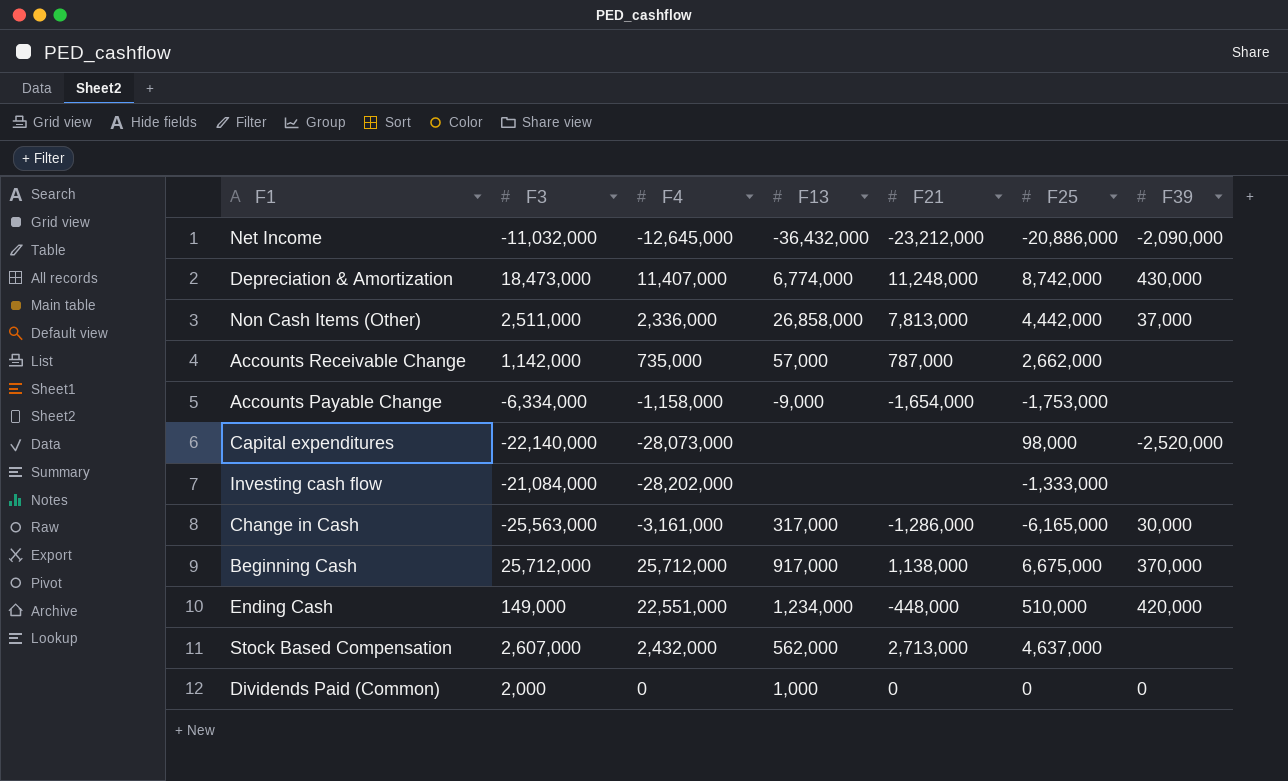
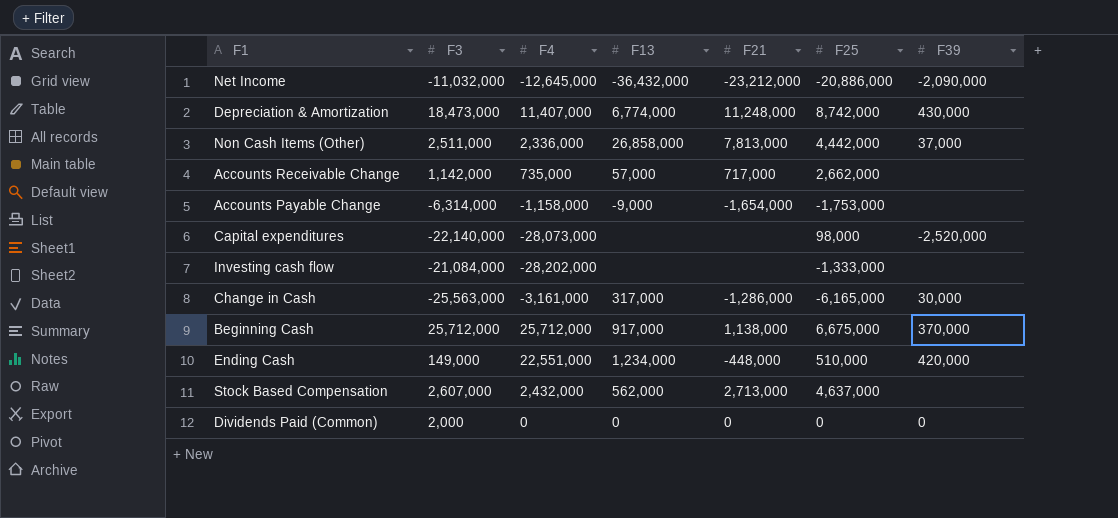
Accounts Receivable Change | F21: 787,000 -> 717,000
Accounts Payable Change | F3: -6,334,000 -> -6,314,000
Dividends Paid (Common) | F13: 1,000 -> 0

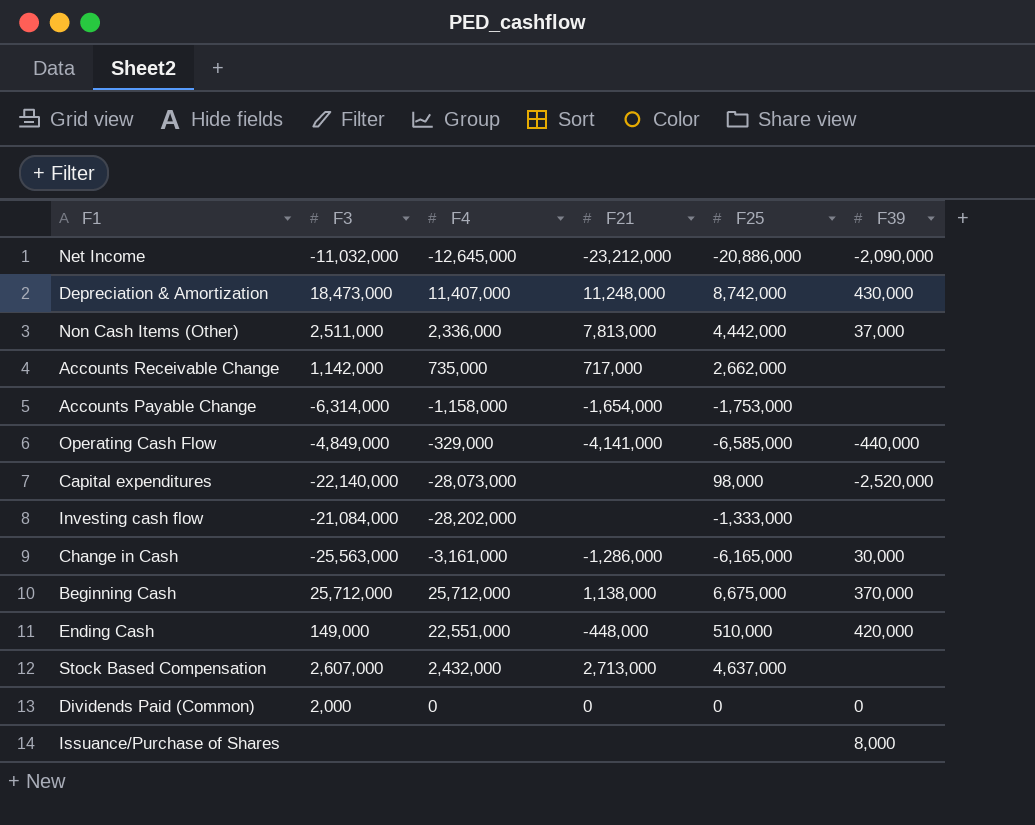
column F13 | position: 4 -> none
row Operating Cash Flow: none -> -4,849,000 | -329,000 | -4,141,000 | -6,585,000 | -440,000
row Issuance/Purchase of Shares: none -> none | none | none | none | 8,000

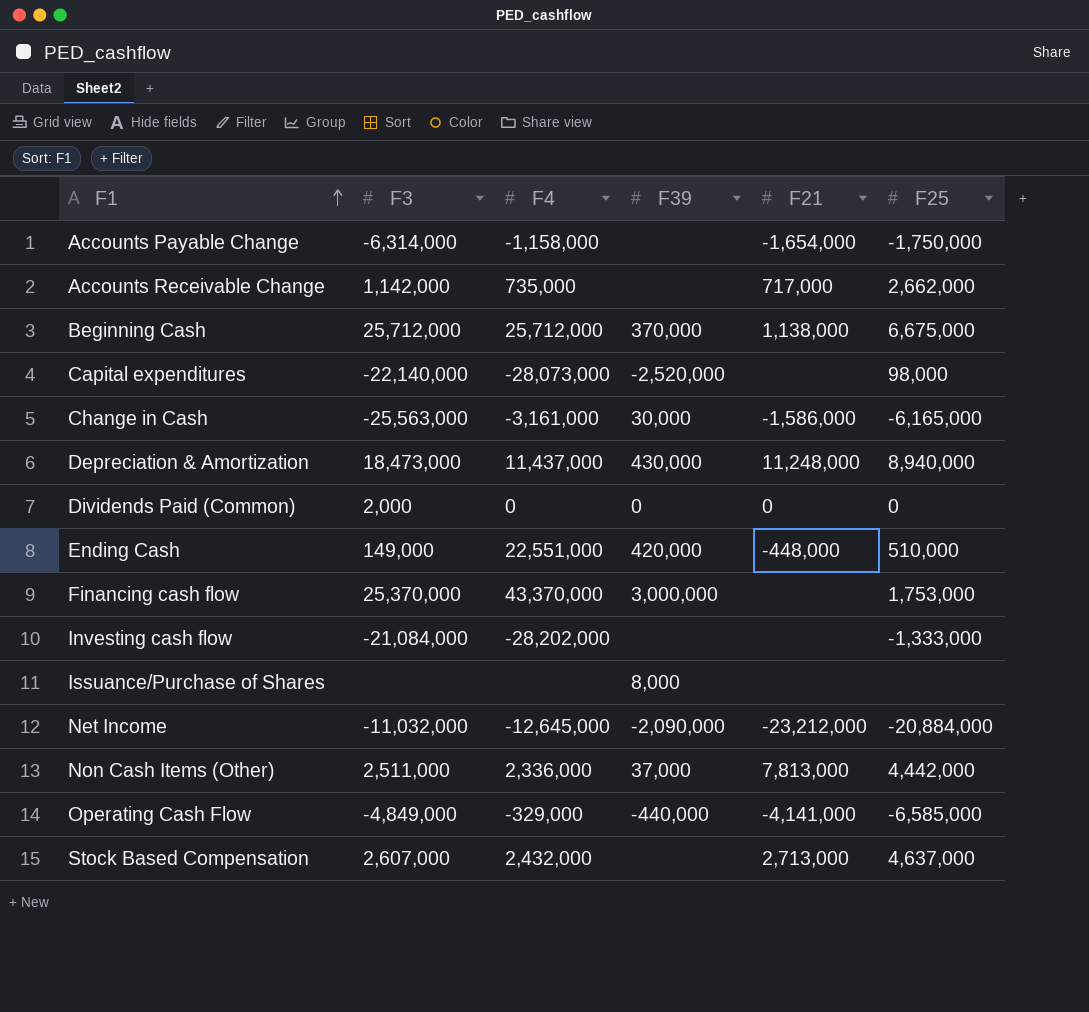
row order: none -> F1 ascending
column F39 | position: 6 -> 4
Accounts Payable Change | F25: -1,753,000 -> -1,750,000
Change in Cash | F21: -1,286,000 -> -1,586,000
Depreciation & Amortization | F4: 11,407,000 -> 11,437,000
Depreciation & Amortization | F25: 8,742,000 -> 8,940,000
row Financing cash flow: none -> 25,370,000 | 43,370,000 | 3,000,000 | none | 1,753,000
Net Income | F25: -20,886,000 -> -20,884,000

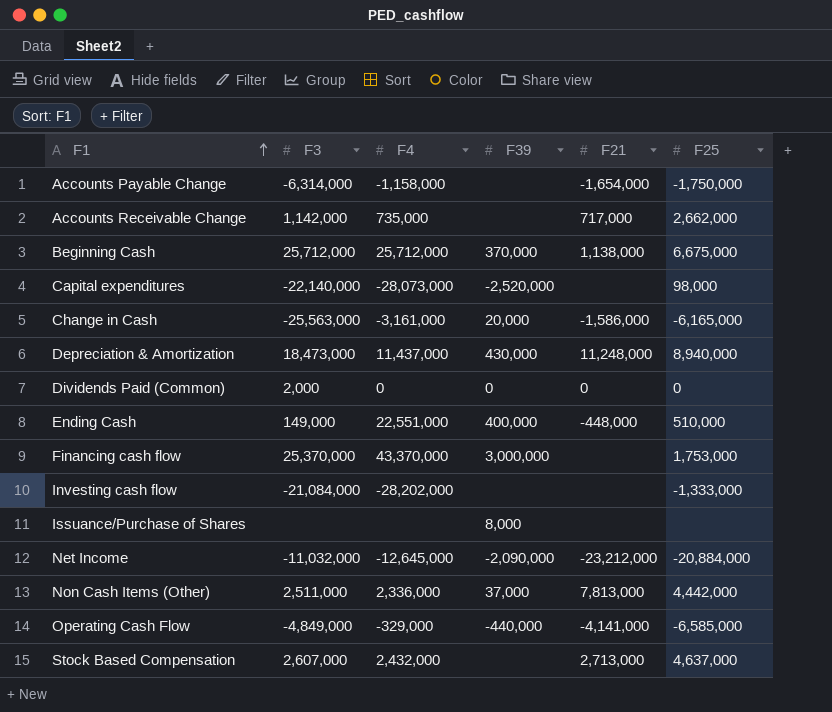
Change in Cash | F39: 30,000 -> 20,000
Ending Cash | F39: 420,000 -> 400,000

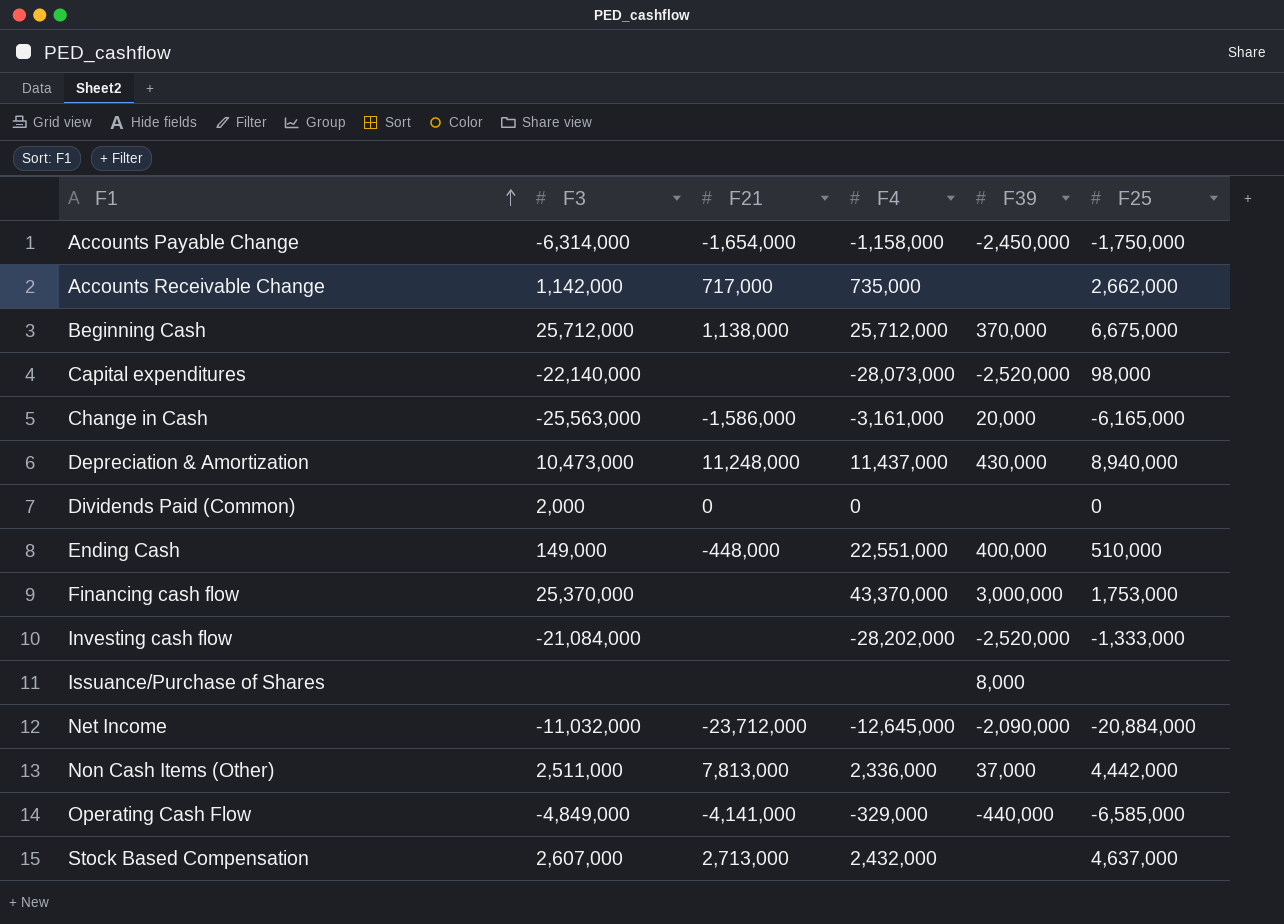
column F21 | position: 5 -> 3
Accounts Payable Change | F39: none -> -2,450,000
Depreciation & Amortization | F3: 18,473,000 -> 10,473,000
Dividends Paid (Common) | F39: 0 -> none
Investing cash flow | F39: none -> -2,520,000
Net Income | F21: -23,212,000 -> -23,712,000

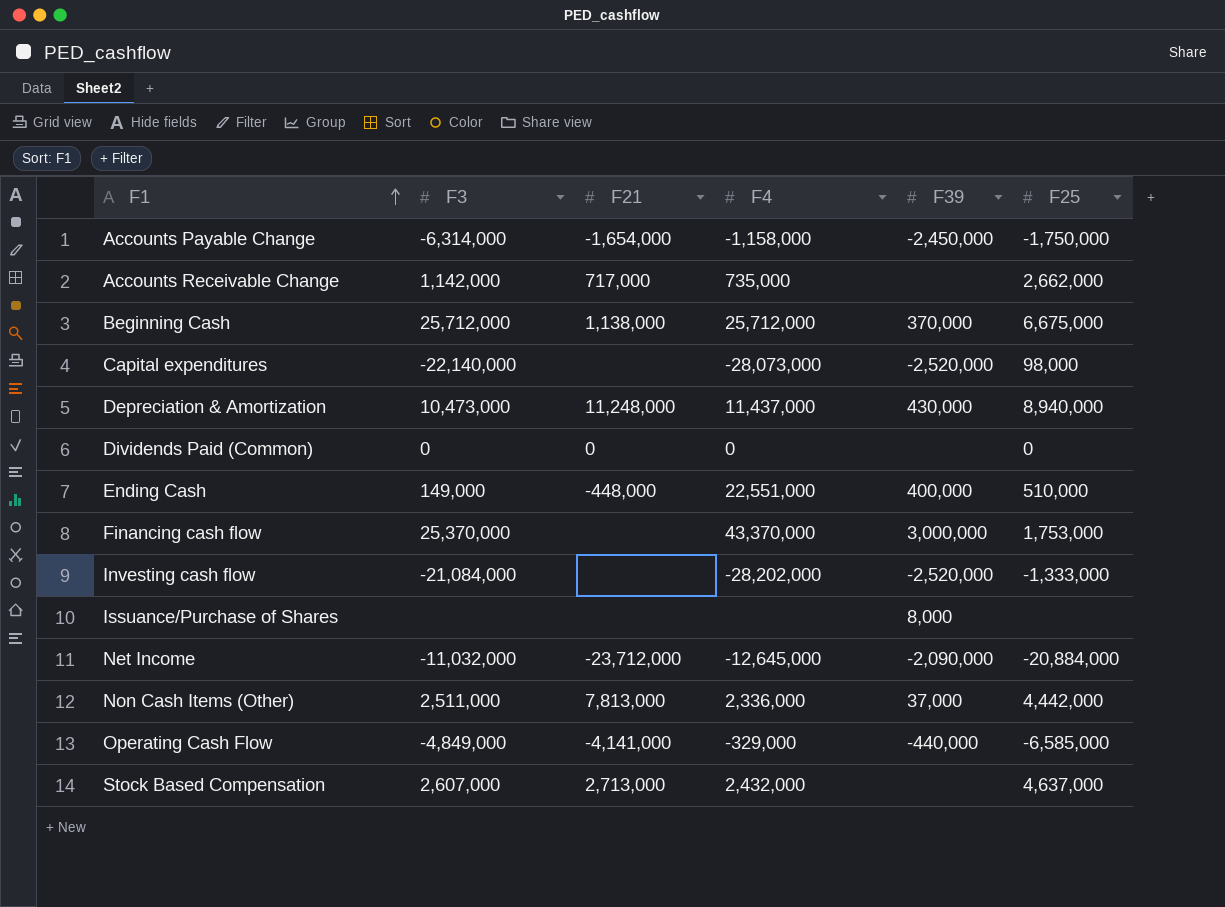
row Change in Cash: -25,563,000 | -1,586,000 | -3,161,000 | 20,000 | -6,165,000 -> none
Dividends Paid (Common) | F3: 2,000 -> 0

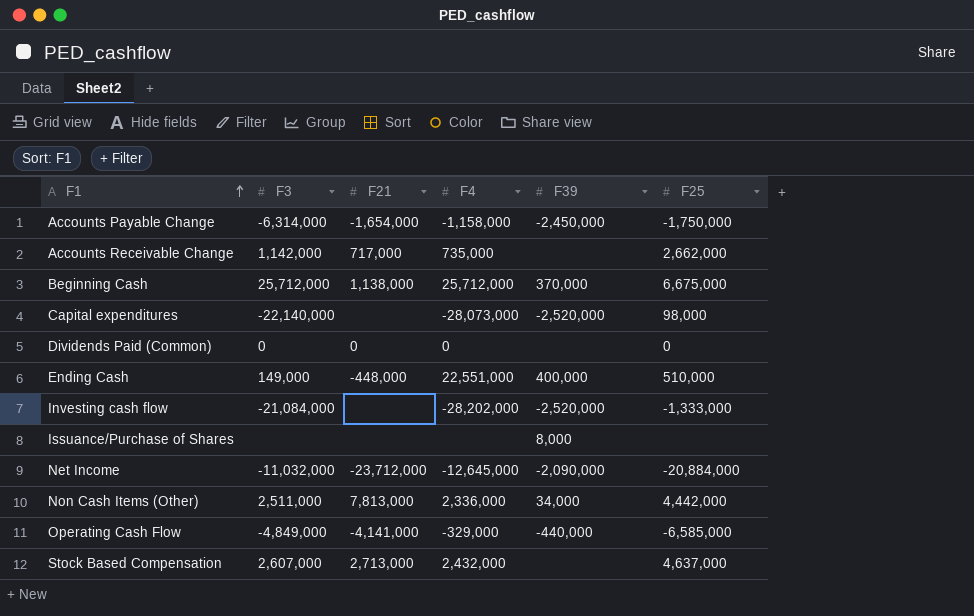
row Depreciation & Amortization: 10,473,000 | 11,248,000 | 11,437,000 | 430,000 | 8,940,000 -> none
row Financing cash flow: 25,370,000 | none | 43,370,000 | 3,000,000 | 1,753,000 -> none
Non Cash Items (Other) | F39: 37,000 -> 34,000

